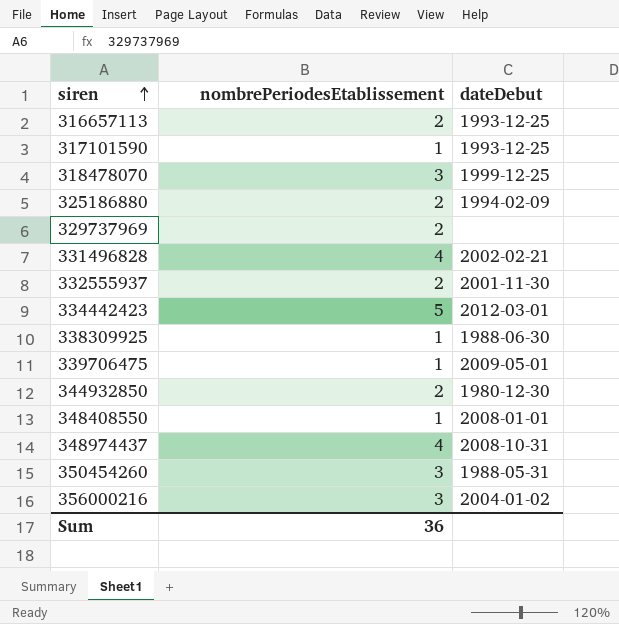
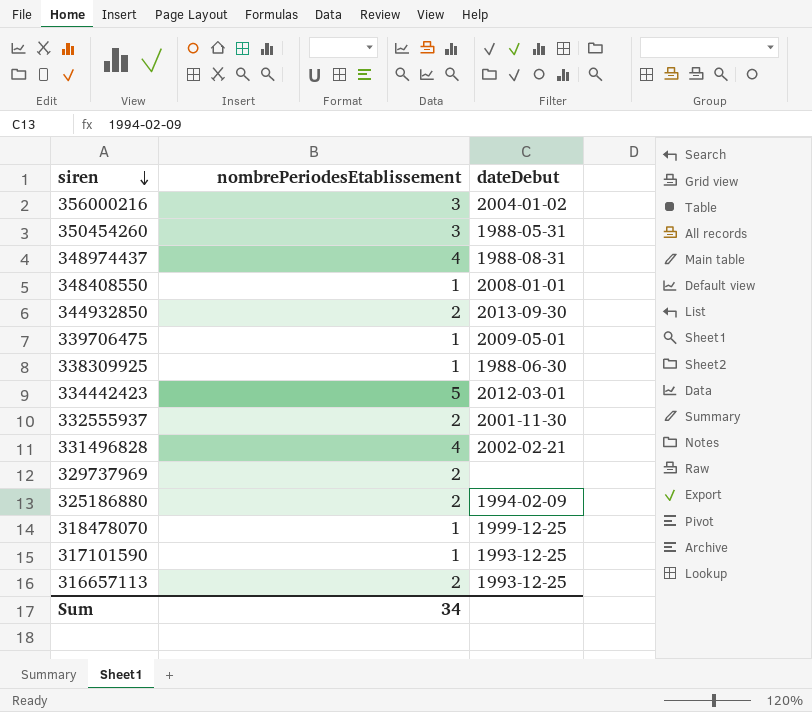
row order: siren ascending -> siren descending
348974437 | dateDebut: 2008-10-31 -> 1988-08-31
344932850 | dateDebut: 1980-12-30 -> 2013-09-30
318478070 | nombrePeriodesEtablissement: 3 -> 1
Sum | nombrePeriodesEtablissement: 36 -> 34

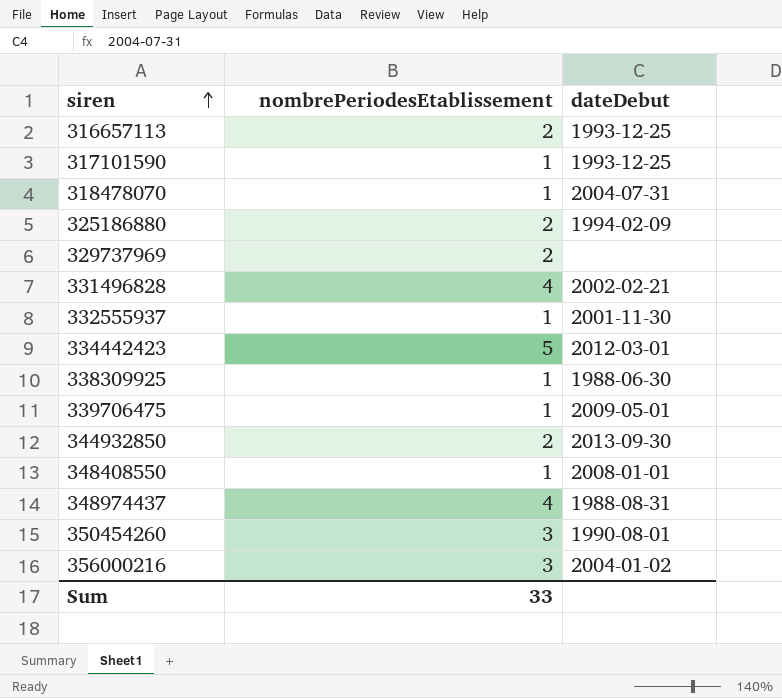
row order: siren descending -> siren ascending
318478070 | dateDebut: 1999-12-25 -> 2004-07-31
332555937 | nombrePeriodesEtablissement: 2 -> 1
350454260 | dateDebut: 1988-05-31 -> 1990-08-01
Sum | nombrePeriodesEtablissement: 34 -> 33

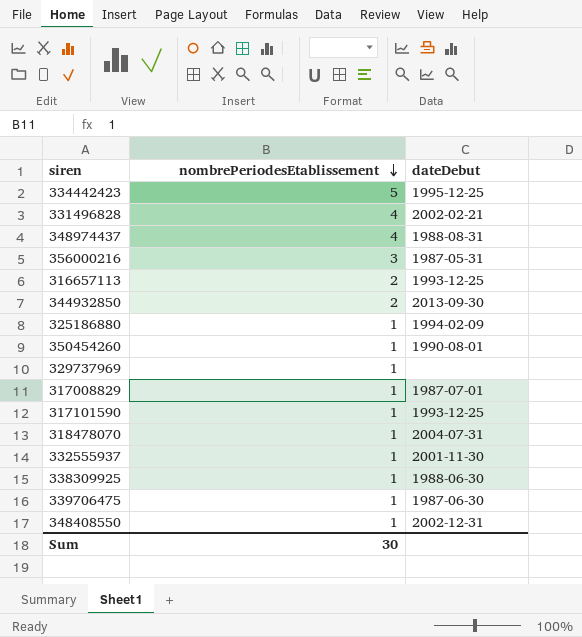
row order: siren ascending -> nombrePeriodesEtablissement descending
334442423 | dateDebut: 2012-03-01 -> 1995-12-25
356000216 | dateDebut: 2004-01-02 -> 1987-05-31
325186880 | nombrePeriodesEtablissement: 2 -> 1
350454260 | nombrePeriodesEtablissement: 3 -> 1
329737969 | nombrePeriodesEtablissement: 2 -> 1
row 317008829: none -> 1 | 1987-07-01
339706475 | dateDebut: 2009-05-01 -> 1987-06-30
348408550 | dateDebut: 2008-01-01 -> 2002-12-31
Sum | nombrePeriodesEtablissement: 33 -> 30

